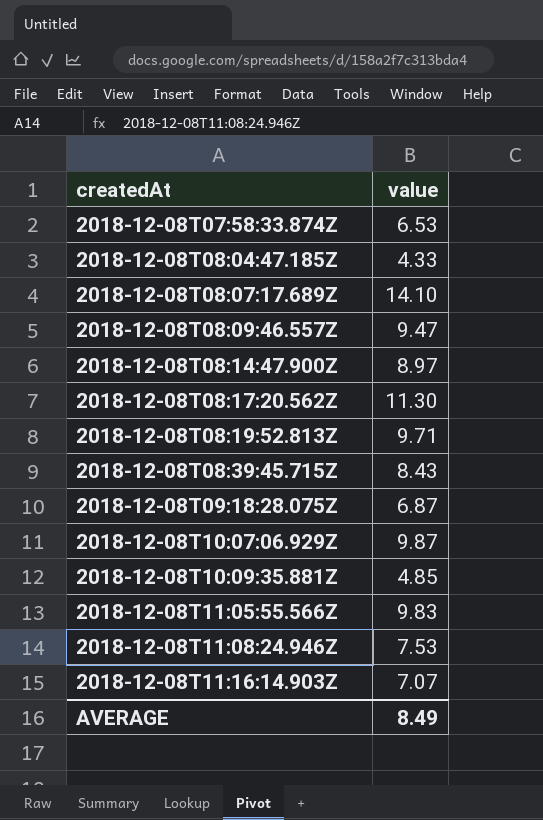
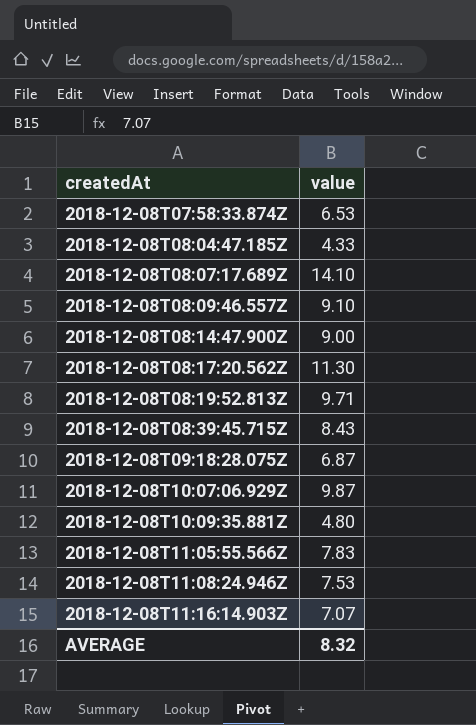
2018-12-08T08:09:46.557Z | value: 9.47 -> 9.10
2018-12-08T08:14:47.900Z | value: 8.97 -> 9.00
2018-12-08T10:09:35.881Z | value: 4.85 -> 4.80
2018-12-08T11:05:55.566Z | value: 9.83 -> 7.83
AVERAGE | value: 8.49 -> 8.32

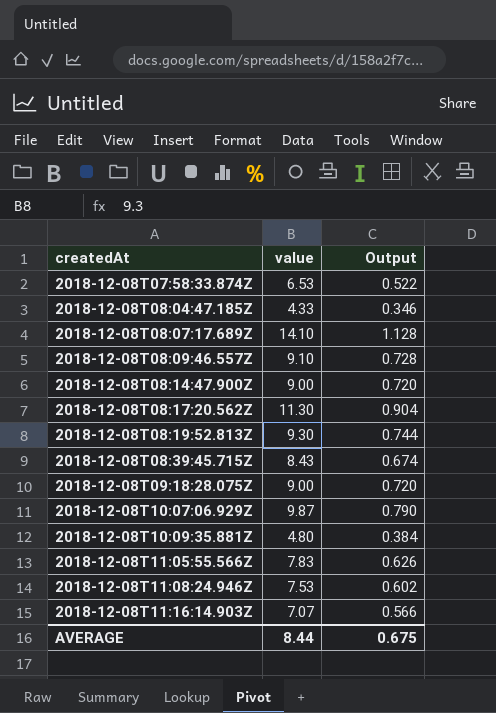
column Output | formula: none -> [value] * 0.08
2018-12-08T08:19:52.813Z | value: 9.71 -> 9.30
2018-12-08T09:18:28.075Z | value: 6.87 -> 9.00
AVERAGE | value: 8.32 -> 8.44

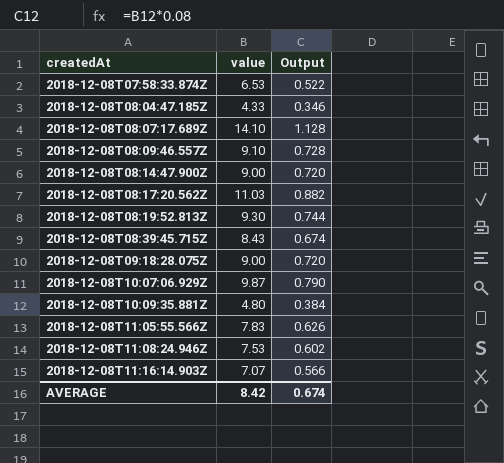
2018-12-08T08:17:20.562Z | value: 11.30 -> 11.03
2018-12-08T08:17:20.562Z | Output: 0.904 -> 0.882
AVERAGE | value: 8.44 -> 8.42
AVERAGE | Output: 0.675 -> 0.674

